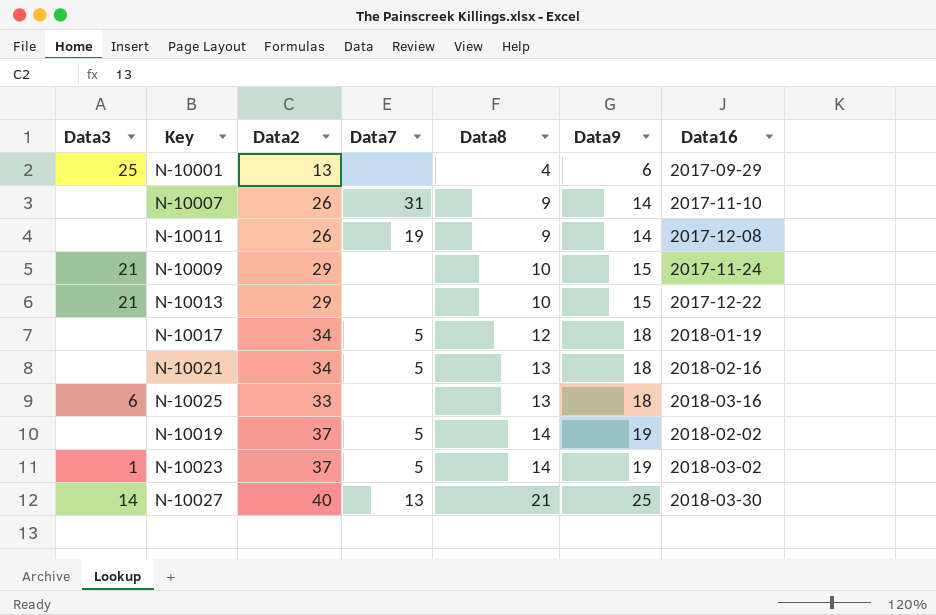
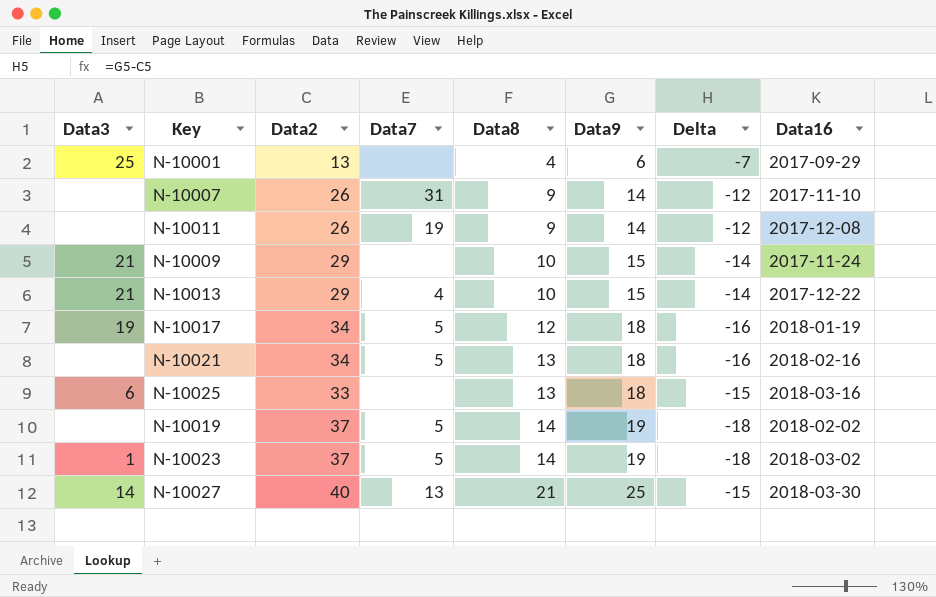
column Delta | formula: none -> [Data9] - [Data2]
N-10013 | Data7: none -> 4
N-10017 | Data3: none -> 19

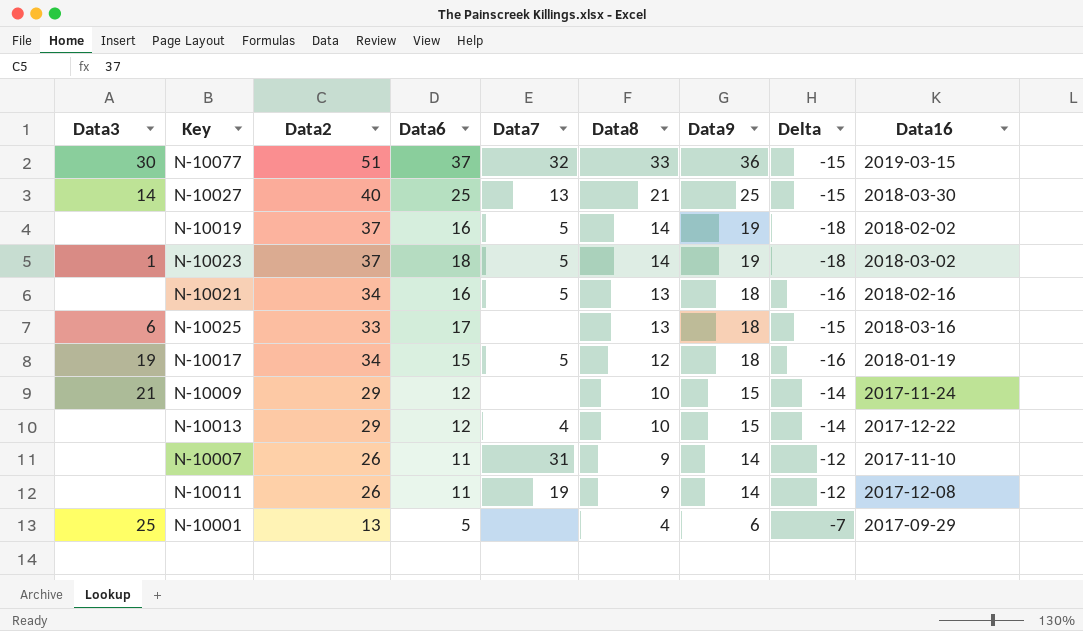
row order: Data8 ascending -> Data8 descending
column Data6 | position: none -> 4
row N-10077: none -> 30 | 51 | 37 | 32 | 33 | 36 | -15 | 2019-03-15
N-10013 | Data3: 21 -> none

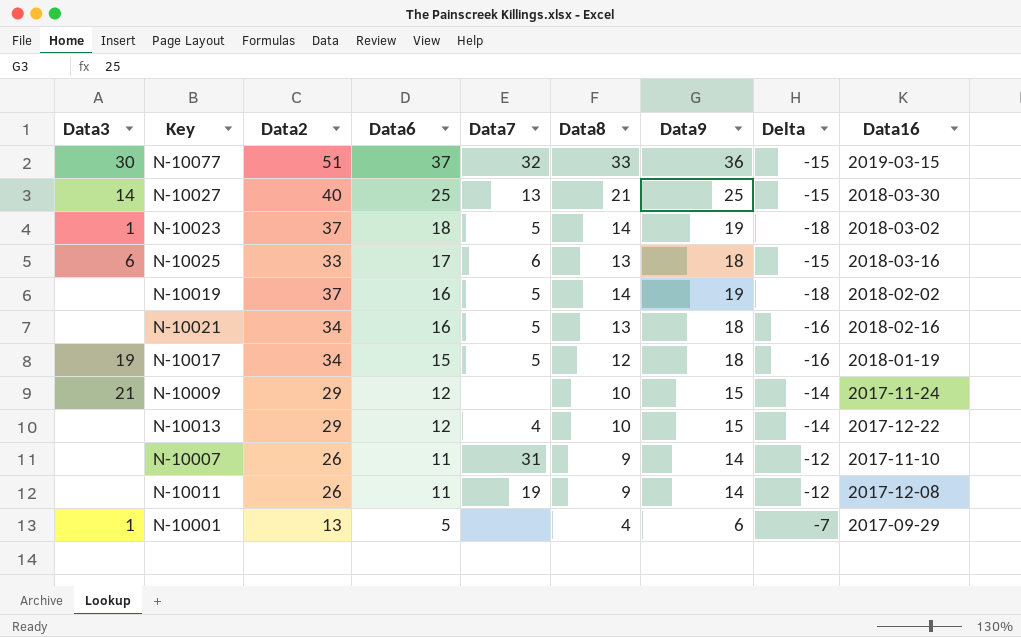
row order: Data8 descending -> Data6 descending
N-10025 | Data7: none -> 6
N-10001 | Data3: 25 -> 1

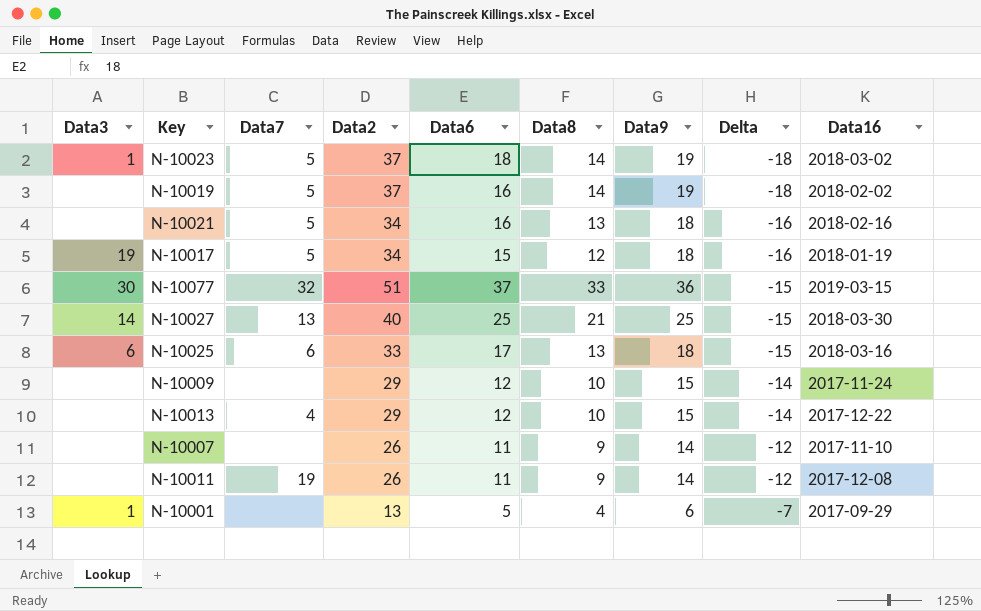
row order: Data6 descending -> Delta ascending
column Data7 | position: 5 -> 3
N-10009 | Data3: 21 -> none
N-10007 | Data7: 31 -> none

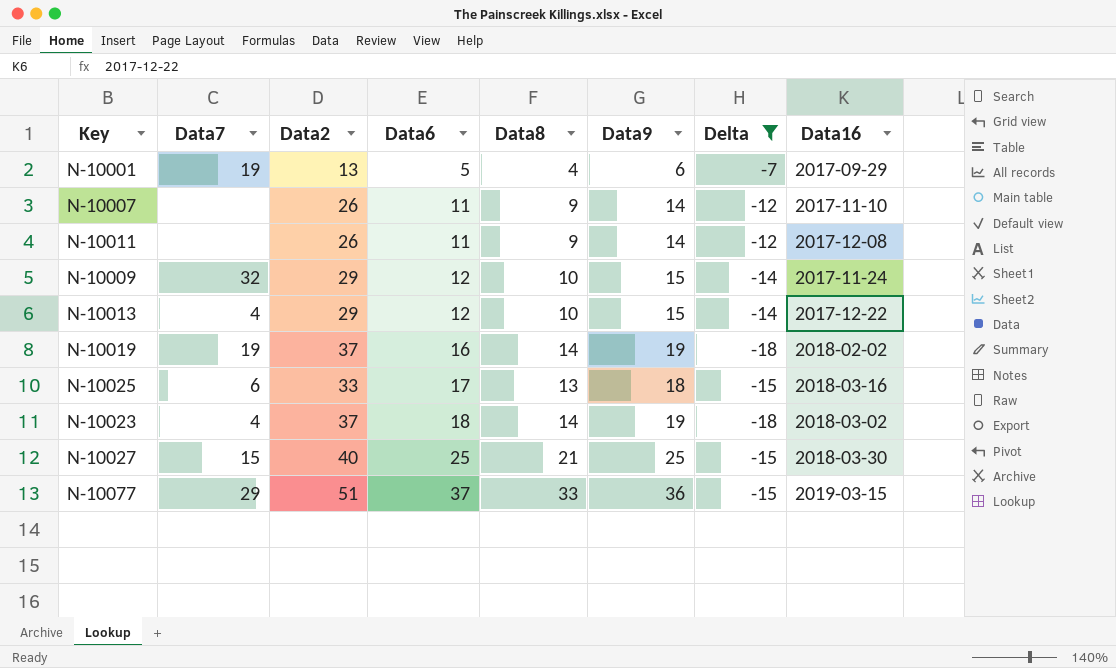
filter: none -> Delta != -16
row order: Delta ascending -> Data6 ascending
column Data3 | position: 1 -> none
N-10001 | Data7: none -> 19
N-10011 | Data7: 19 -> none
N-10009 | Data7: none -> 32
N-10019 | Data7: 5 -> 19
N-10023 | Data7: 5 -> 4
N-10027 | Data7: 13 -> 15
N-10077 | Data7: 32 -> 29

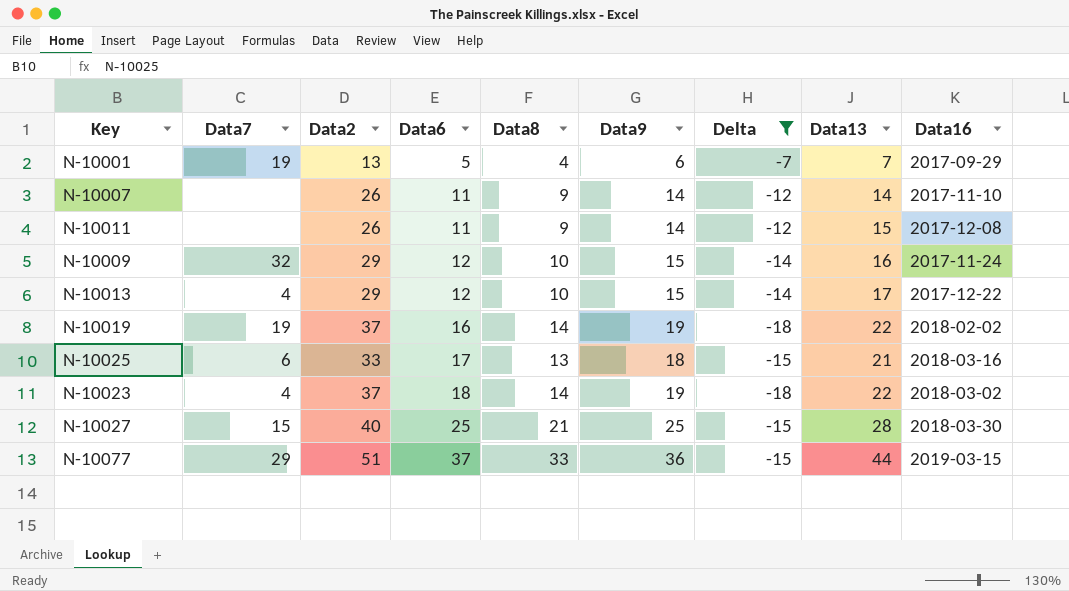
column Data13 | position: none -> 8

